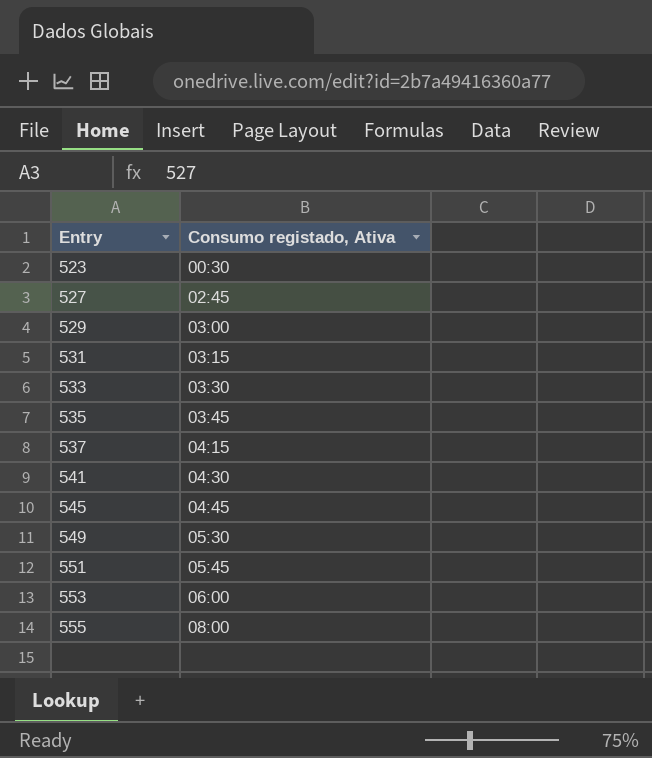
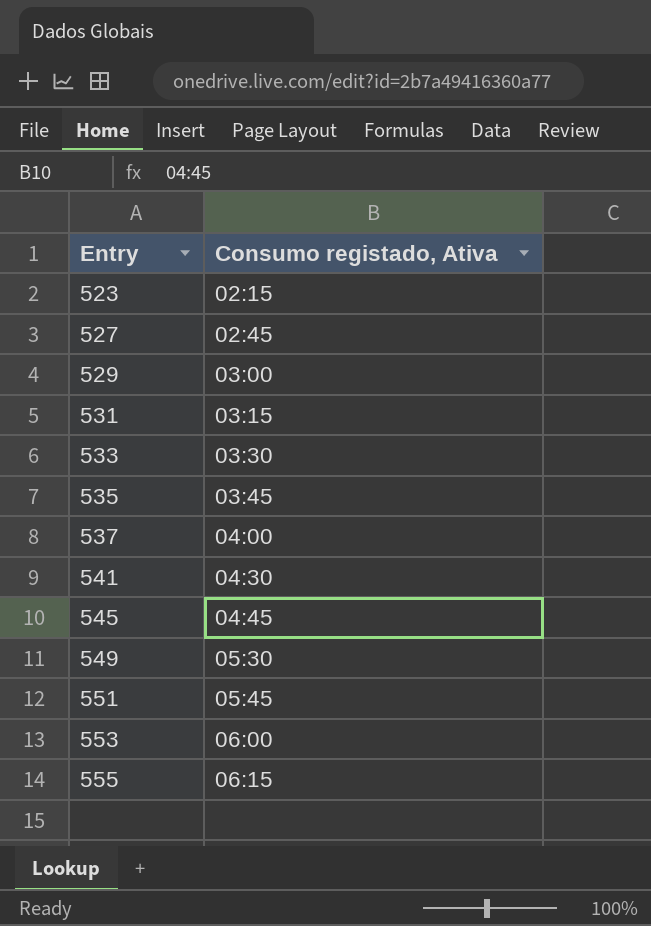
523 | Consumo registado, Ativa: 00:30 -> 02:15
537 | Consumo registado, Ativa: 04:15 -> 04:00
555 | Consumo registado, Ativa: 08:00 -> 06:15

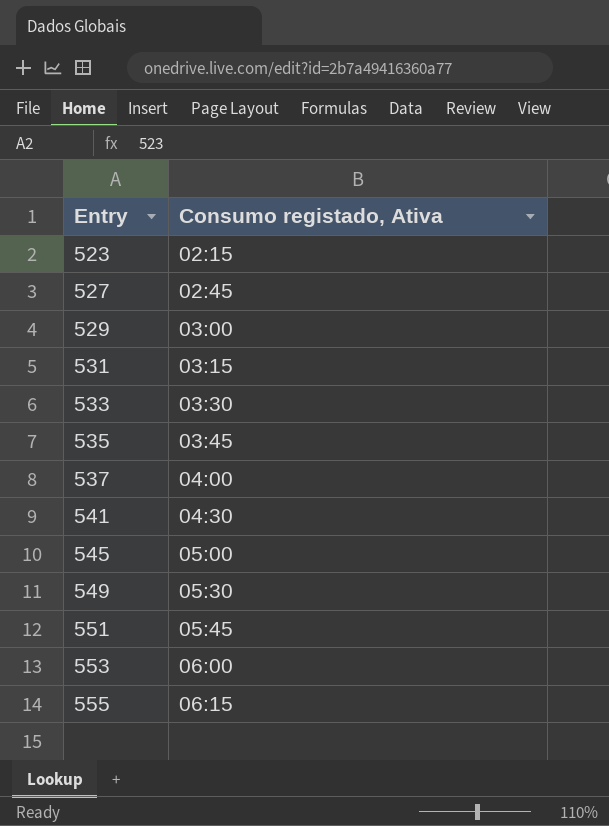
545 | Consumo registado, Ativa: 04:45 -> 05:00

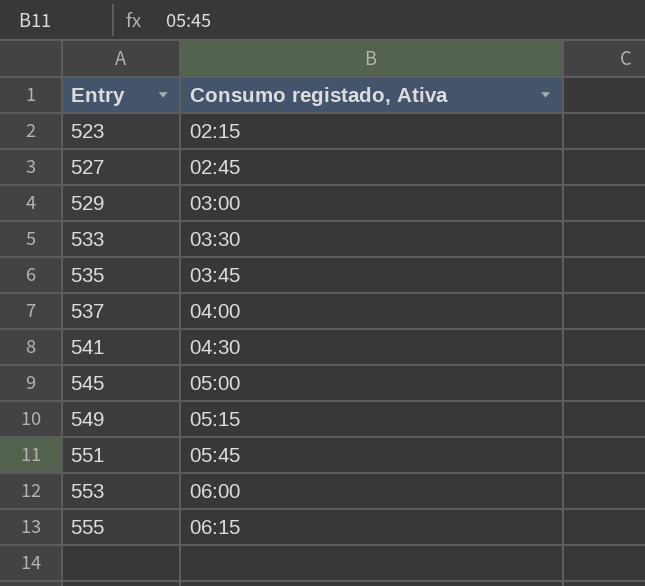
row 531: 03:15 -> none
549 | Consumo registado, Ativa: 05:30 -> 05:15

